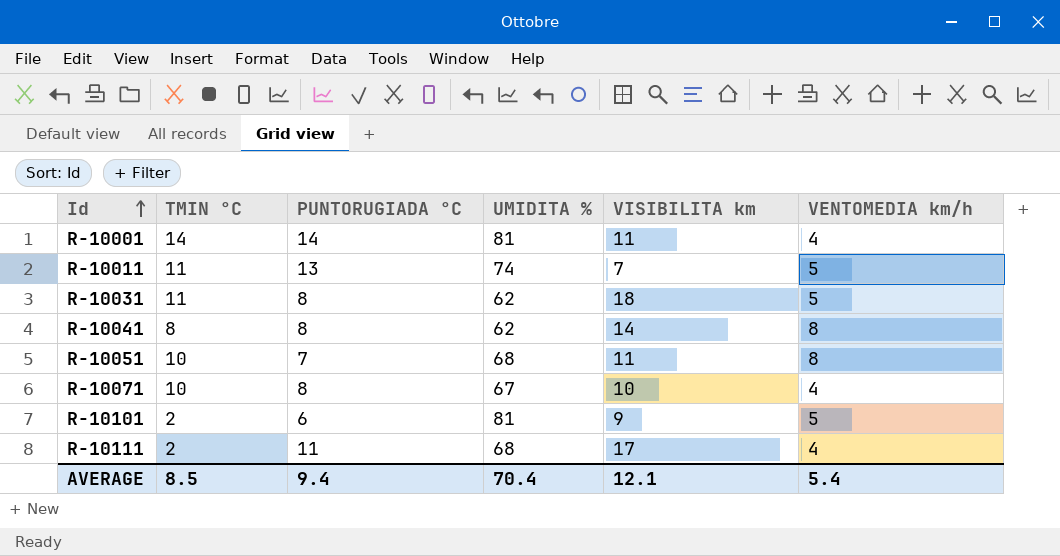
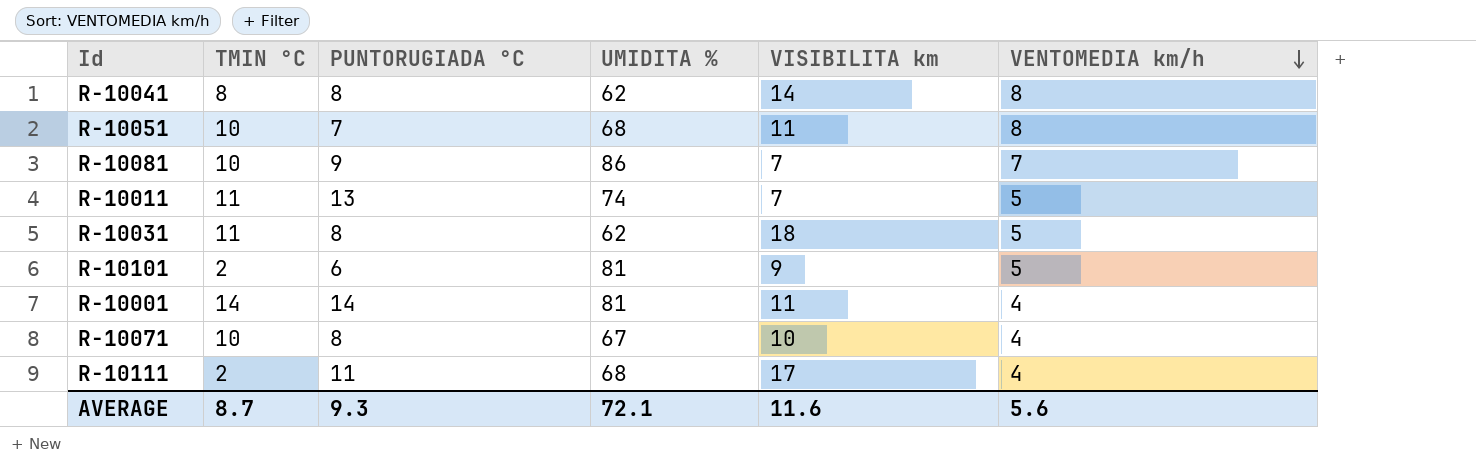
row order: Id ascending -> VENTOMEDIA km/h descending
row R-10081: none -> 10 | 9 | 86 | 7 | 7
AVERAGE | TMIN °C: 8.5 -> 8.7
AVERAGE | PUNTORUGIADA °C: 9.4 -> 9.3
AVERAGE | UMIDITA %: 70.4 -> 72.1
AVERAGE | VISIBILITA km: 12.1 -> 11.6
AVERAGE | VENTOMEDIA km/h: 5.4 -> 5.6

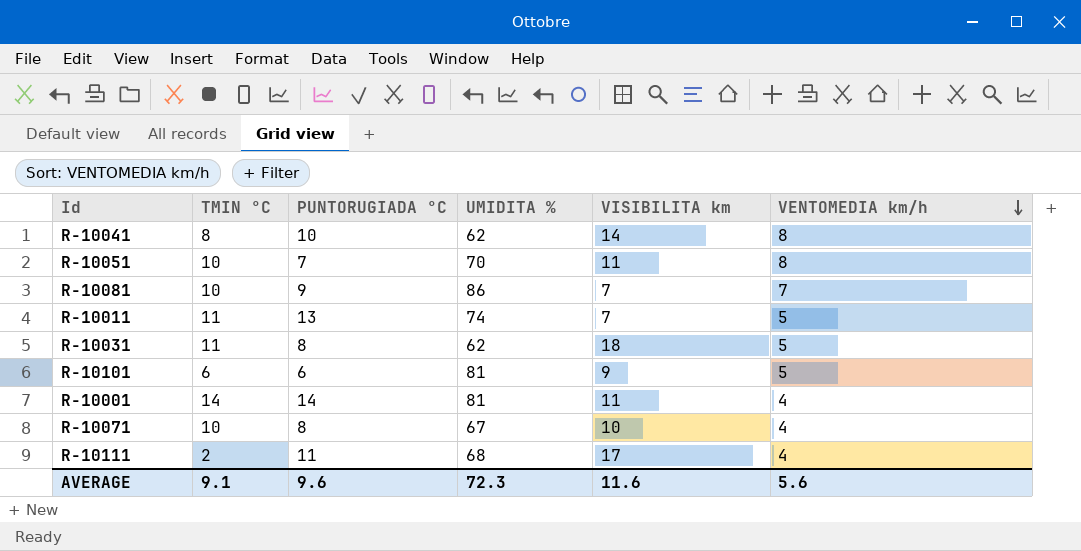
R-10041 | PUNTORUGIADA °C: 8 -> 10
R-10051 | UMIDITA %: 68 -> 70
R-10101 | TMIN °C: 2 -> 6
AVERAGE | TMIN °C: 8.7 -> 9.1
AVERAGE | PUNTORUGIADA °C: 9.3 -> 9.6
AVERAGE | UMIDITA %: 72.1 -> 72.3

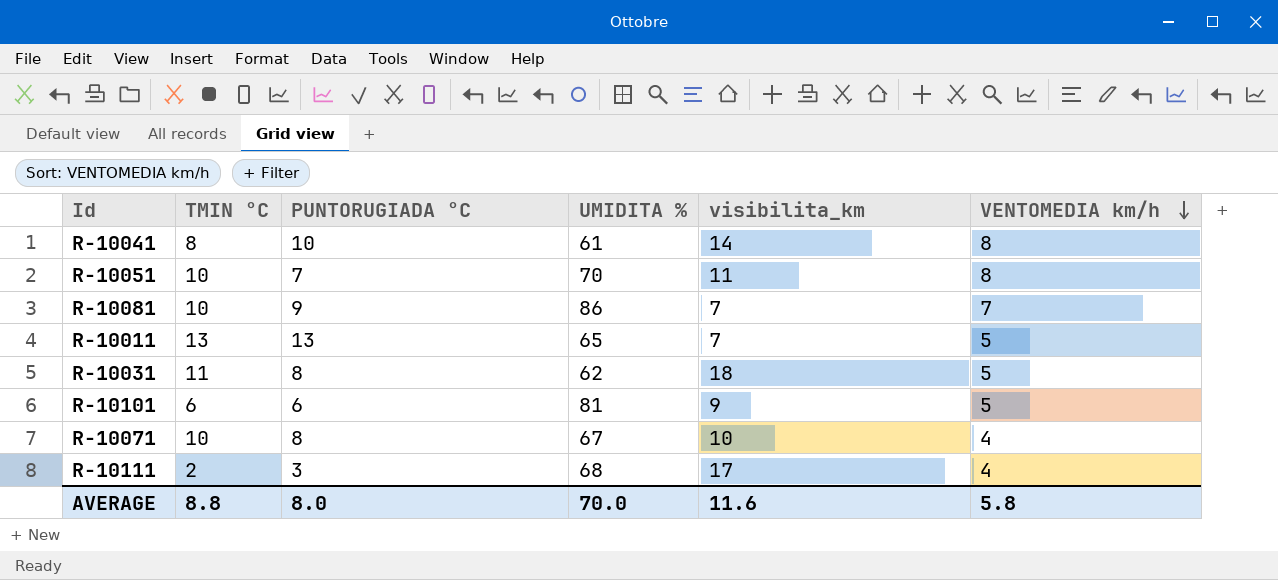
column name: VISIBILITA km -> visibilita_km
row R-10001: 14 | 14 | 81 | 11 | 4 -> none
R-10041 | UMIDITA %: 62 -> 61
R-10011 | TMIN °C: 11 -> 13
R-10011 | UMIDITA %: 74 -> 65
R-10111 | PUNTORUGIADA °C: 11 -> 3
AVERAGE | TMIN °C: 9.1 -> 8.8
AVERAGE | PUNTORUGIADA °C: 9.6 -> 8.0
AVERAGE | UMIDITA %: 72.3 -> 70.0
AVERAGE | VENTOMEDIA km/h: 5.6 -> 5.8

